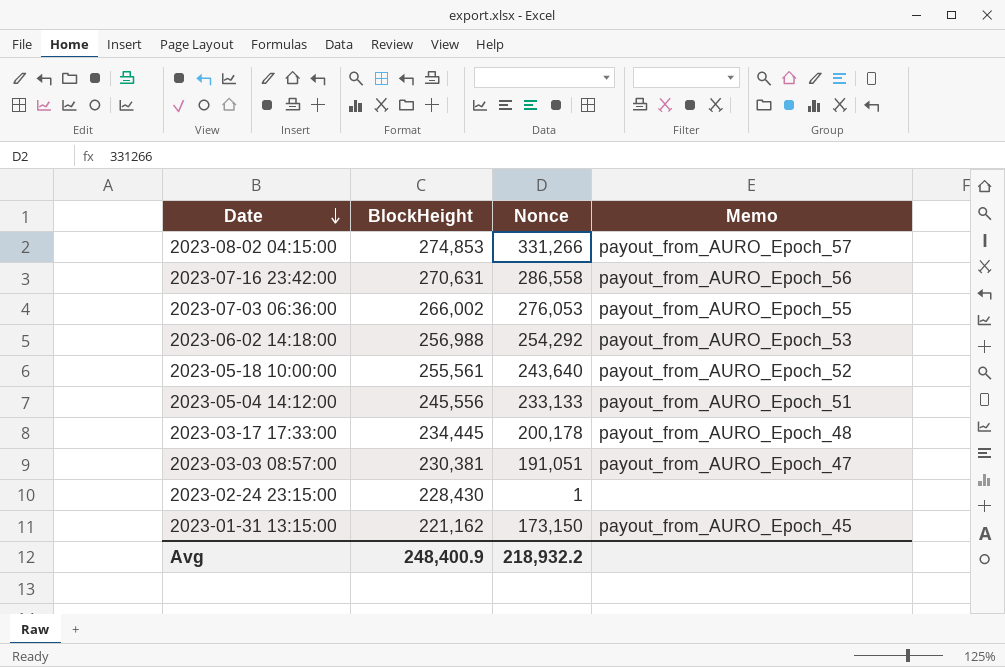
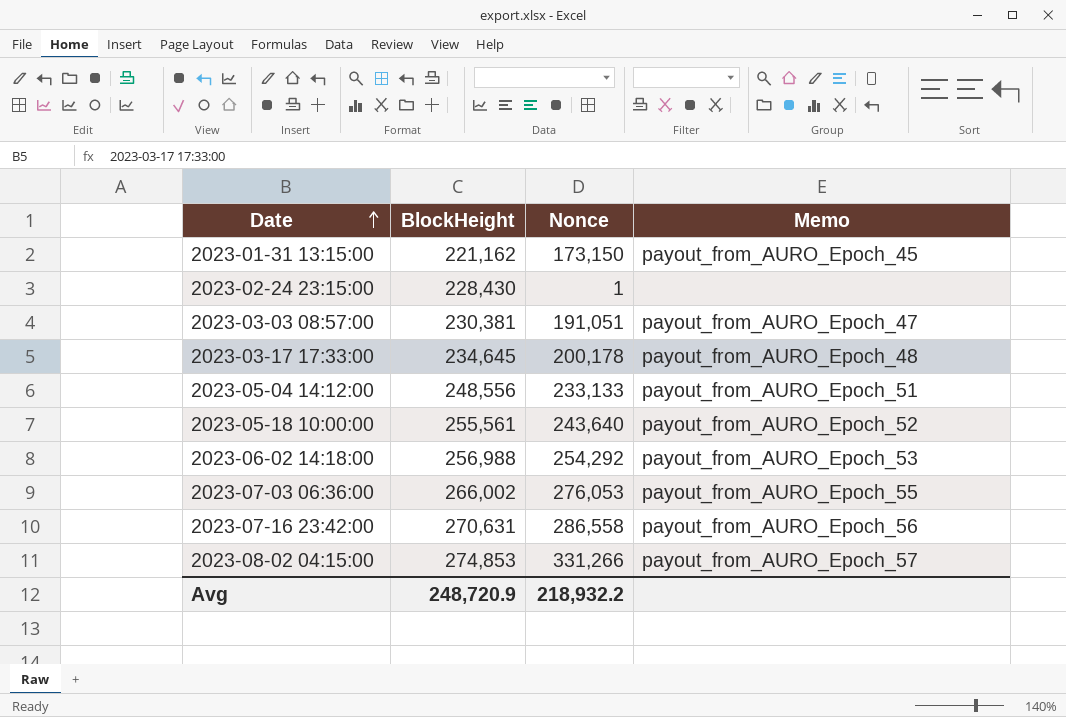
row order: Date descending -> Date ascending
2023-03-17 17:33:00 | BlockHeight: 234,445 -> 234,645
2023-05-04 14:12:00 | BlockHeight: 245,556 -> 248,556
Avg | BlockHeight: 248,400.9 -> 248,720.9

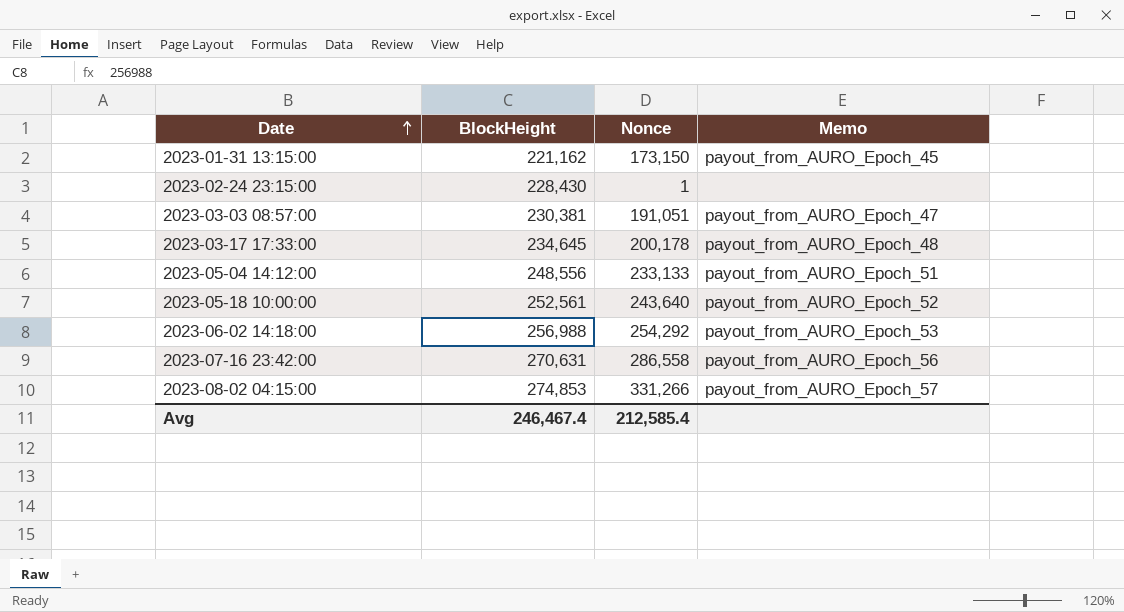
row 2023-07-03 06:36:00: 266,002 | 276,053 | payout_from_AURO_Epoch_55 -> none
2023-05-18 10:00:00 | BlockHeight: 255,561 -> 252,561
Avg | BlockHeight: 248,720.9 -> 246,467.4
Avg | Nonce: 218,932.2 -> 212,585.4

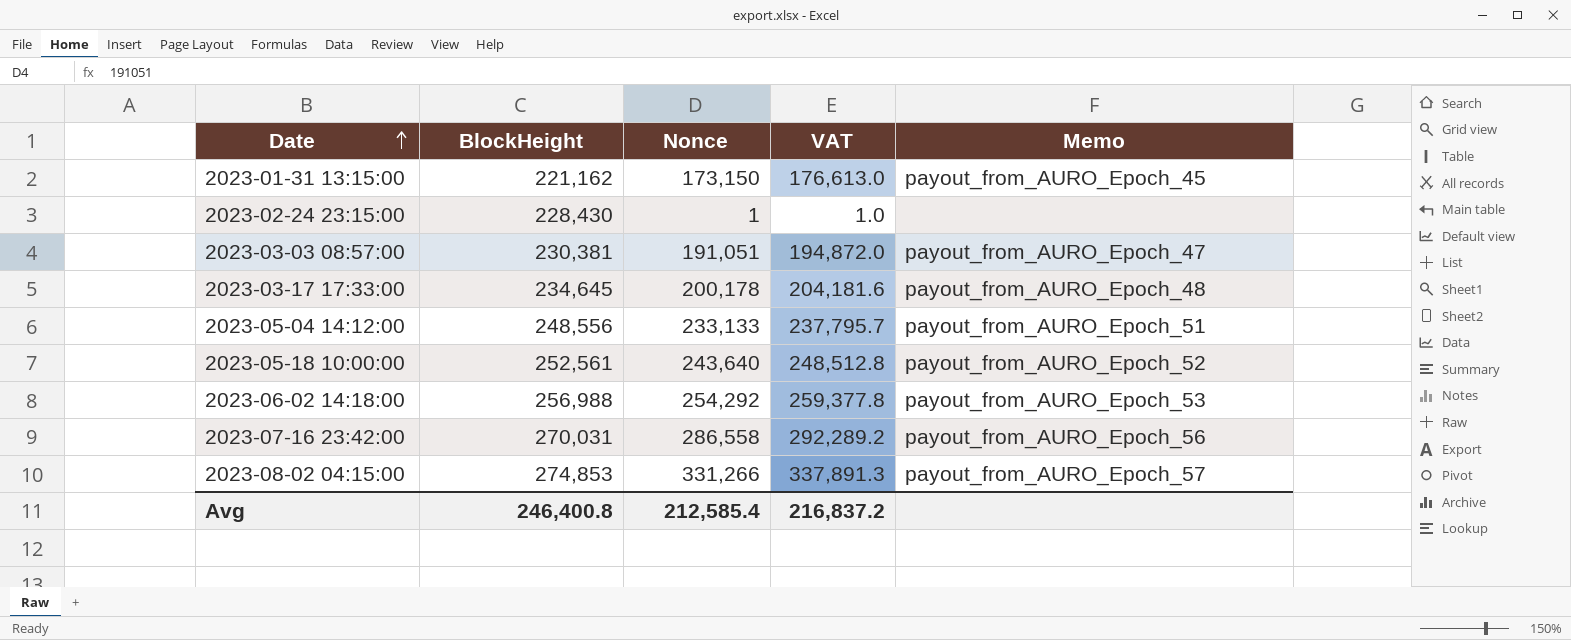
column VAT | formula: none -> [Nonce] * 1.02
2023-07-16 23:42:00 | BlockHeight: 270,631 -> 270,031
Avg | BlockHeight: 246,467.4 -> 246,400.8

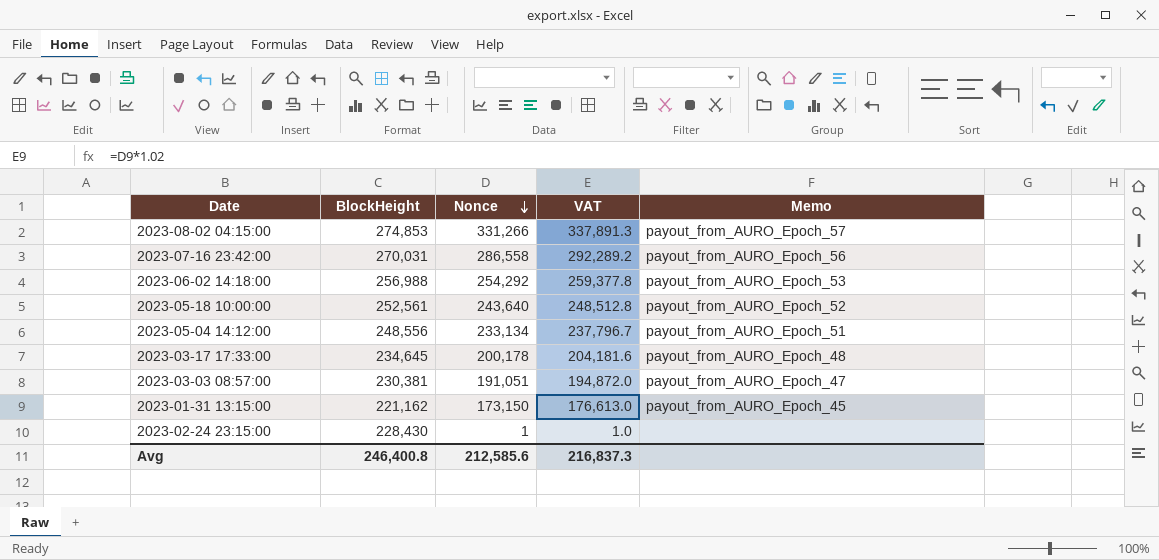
row order: Date ascending -> Nonce descending
2023-05-04 14:12:00 | Nonce: 233,133 -> 233,134
2023-05-04 14:12:00 | VAT: 237,795.7 -> 237,796.7
Avg | Nonce: 212,585.4 -> 212,585.6
Avg | VAT: 216,837.2 -> 216,837.3

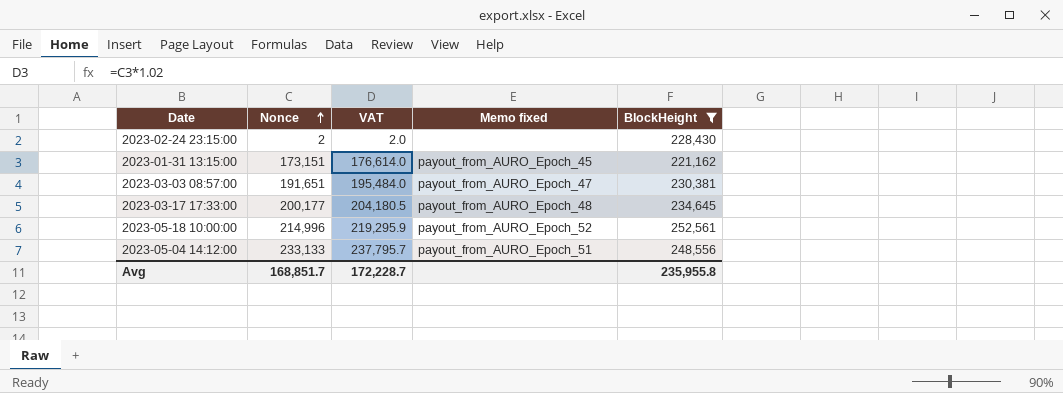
filter: none -> BlockHeight <= 252,561
row order: Nonce descending -> Nonce ascending
column name: Memo -> Memo fixed
column BlockHeight | position: 2 -> 5
2023-02-24 23:15:00 | Nonce: 1 -> 2
2023-02-24 23:15:00 | VAT: 1.0 -> 2.0
2023-01-31 13:15:00 | Nonce: 173,150 -> 173,151
2023-01-31 13:15:00 | VAT: 176,613.0 -> 176,614.0
2023-03-03 08:57:00 | Nonce: 191,051 -> 191,651
2023-03-03 08:57:00 | VAT: 194,872.0 -> 195,484.0
2023-03-17 17:33:00 | Nonce: 200,178 -> 200,177
2023-03-17 17:33:00 | VAT: 204,181.6 -> 204,180.5
2023-05-18 10:00:00 | Nonce: 243,640 -> 214,996
2023-05-18 10:00:00 | VAT: 248,512.8 -> 219,295.9
2023-05-04 14:12:00 | Nonce: 233,134 -> 233,133
2023-05-04 14:12:00 | VAT: 237,796.7 -> 237,795.7
Avg | Nonce: 212,585.6 -> 168,851.7
Avg | VAT: 216,837.3 -> 172,228.7
Avg | BlockHeight: 246,400.8 -> 235,955.8

